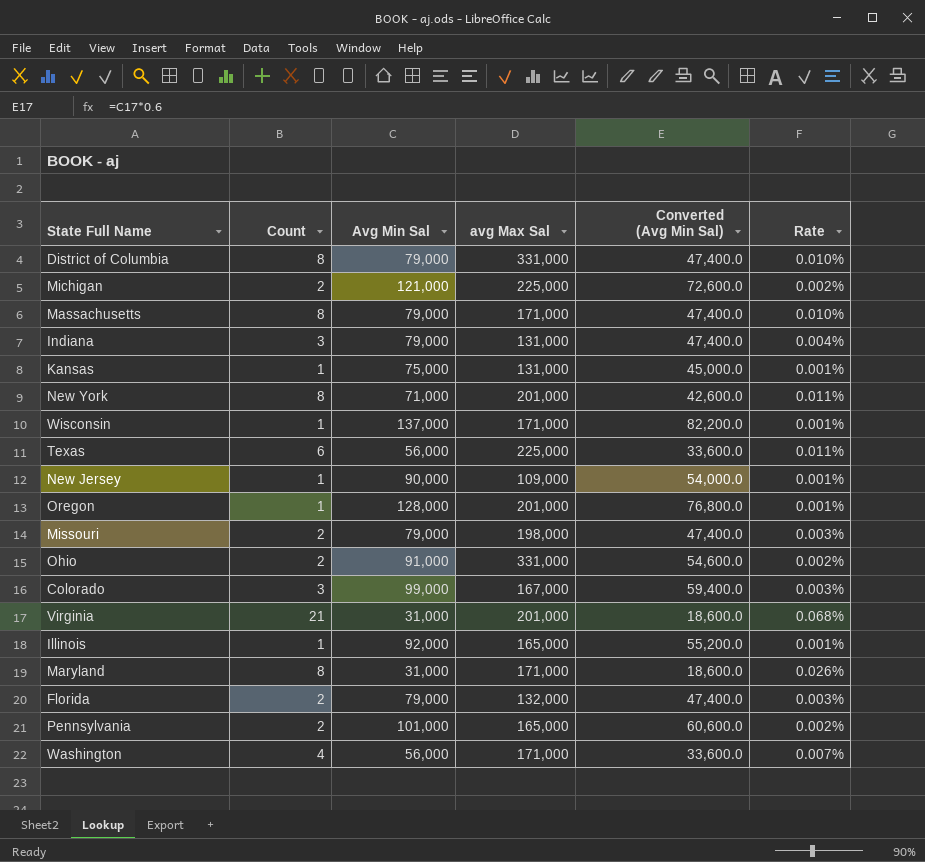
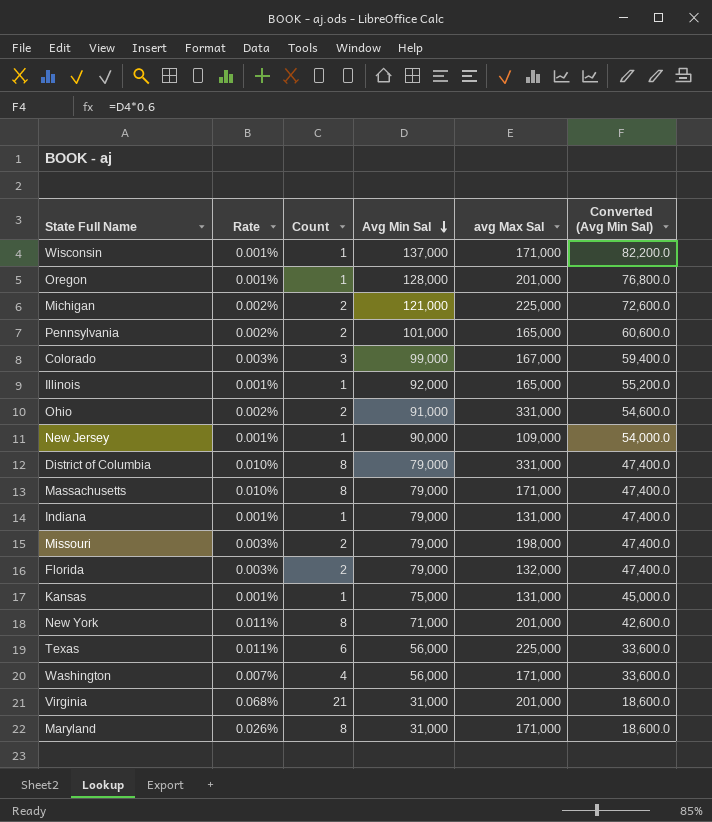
row order: none -> Avg Min Sal descending
column Rate | position: 6 -> 2
Indiana | Rate: 0.004% -> 0.001%
Indiana | Count: 3 -> 1

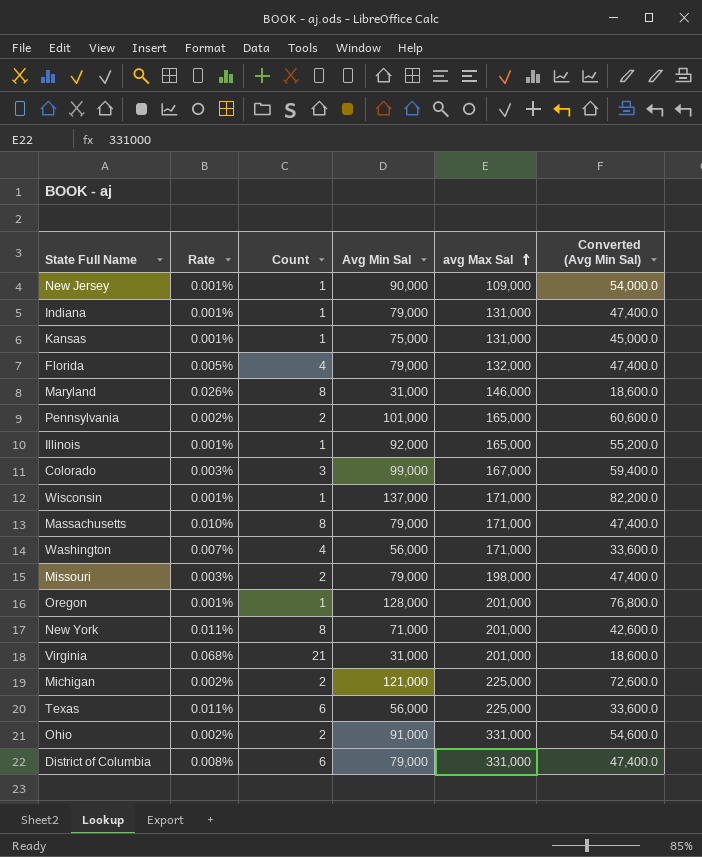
row order: Avg Min Sal descending -> avg Max Sal ascending
Florida | Rate: 0.003% -> 0.005%
Florida | Count: 2 -> 4
Maryland | avg Max Sal: 171,000 -> 146,000
District of Columbia | Rate: 0.010% -> 0.008%
District of Columbia | Count: 8 -> 6

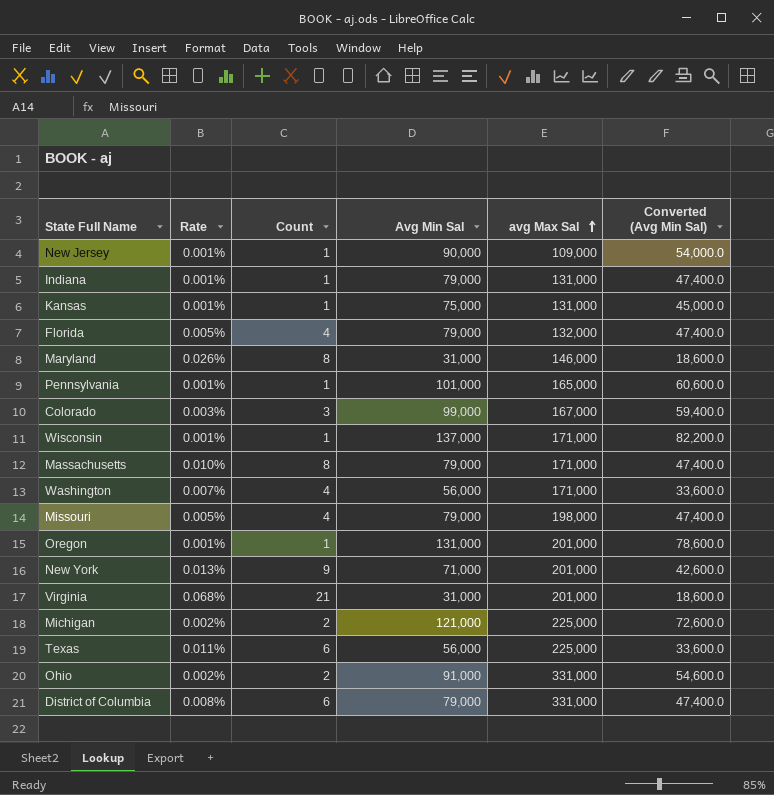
row Illinois: 0.001% | 1 | 92,000 | 165,000 | 55,200.0 -> none
Pennsylvania | Rate: 0.002% -> 0.001%
Pennsylvania | Count: 2 -> 1
Missouri | Rate: 0.003% -> 0.005%
Missouri | Count: 2 -> 4
Oregon | Avg Min Sal: 128,000 -> 131,000
Oregon | Converted (Avg Min Sal): 76,800.0 -> 78,600.0
New York | Rate: 0.011% -> 0.013%
New York | Count: 8 -> 9

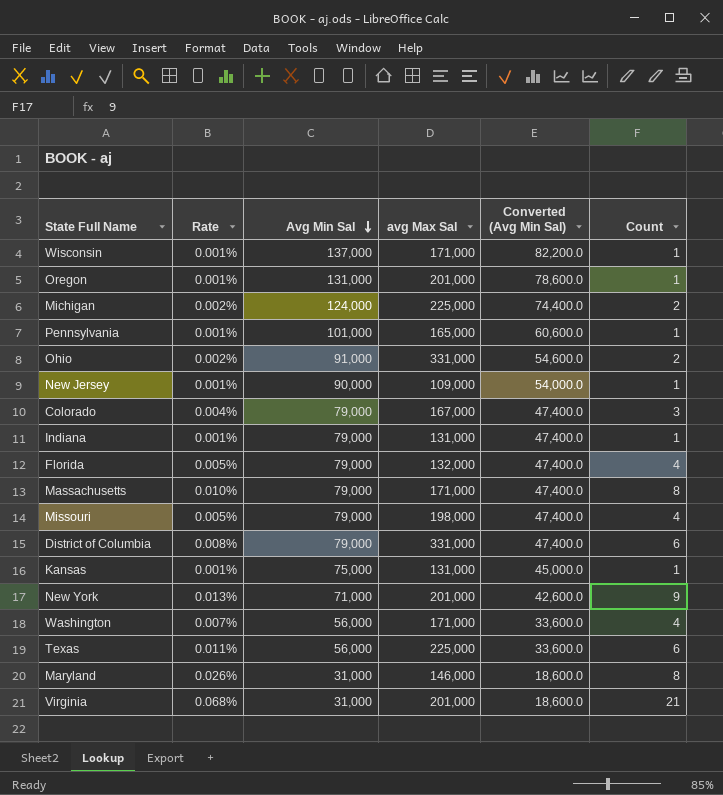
row order: avg Max Sal ascending -> Avg Min Sal descending
column Count | position: 3 -> 6
Michigan | Avg Min Sal: 121,000 -> 124,000
Michigan | Converted (Avg Min Sal): 72,600.0 -> 74,400.0
Colorado | Rate: 0.003% -> 0.004%
Colorado | Avg Min Sal: 99,000 -> 79,000
Colorado | Converted (Avg Min Sal): 59,400.0 -> 47,400.0

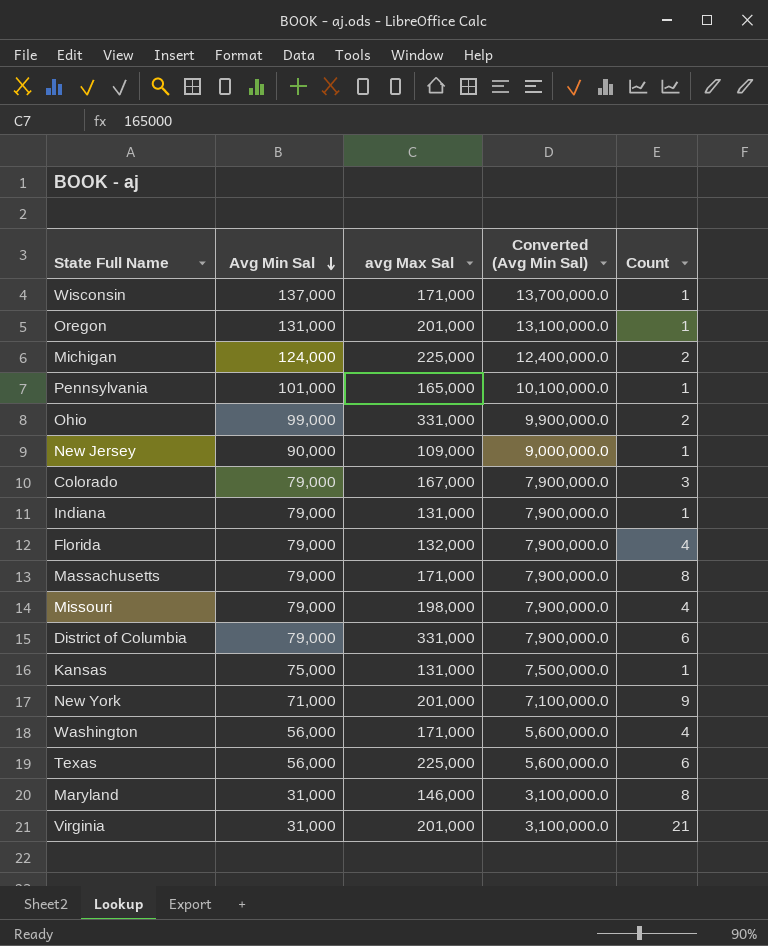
column Rate | formula: [Count] / [Avg Min Sal] -> none
column Converted (Avg Min Sal) | formula: [Avg Min Sal] * 0.6 -> [Avg Min Sal] * 100
Ohio | Avg Min Sal: 91,000 -> 99,000

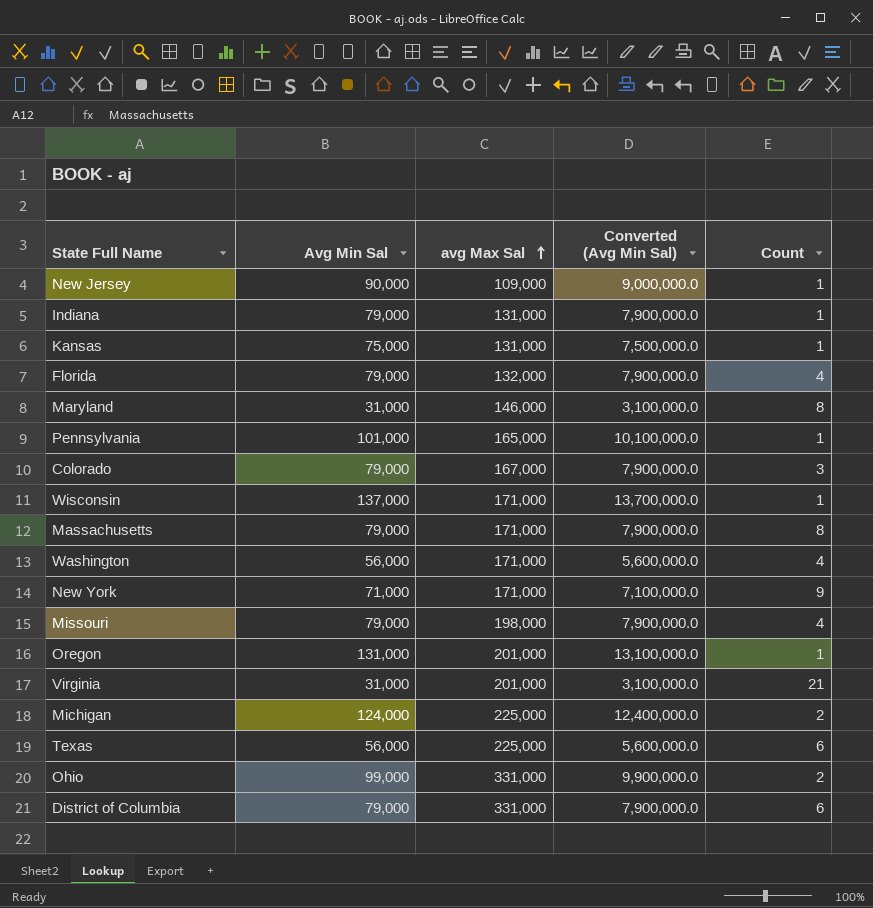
row order: Avg Min Sal descending -> avg Max Sal ascending
New York | avg Max Sal: 201,000 -> 171,000

